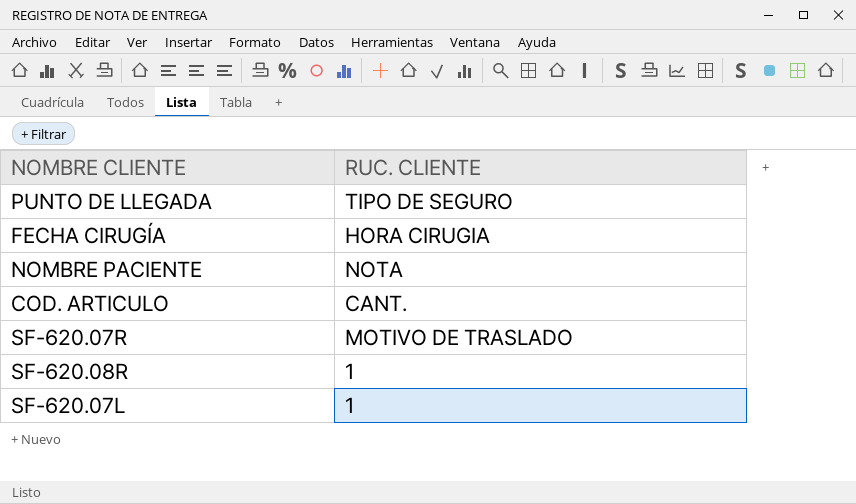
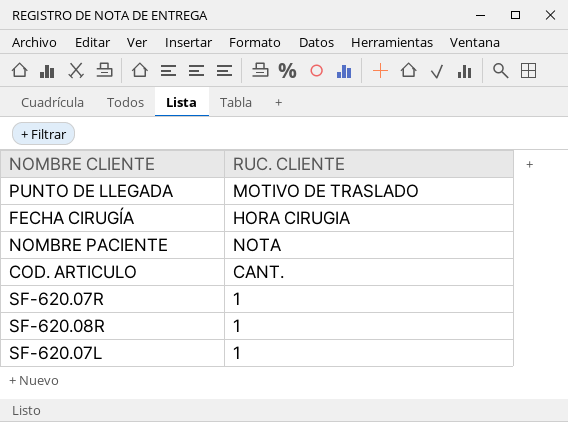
PUNTO DE LLEGADA | RUC. CLIENTE: TIPO DE SEGURO -> MOTIVO DE TRASLADO
SF-620.07R | RUC. CLIENTE: MOTIVO DE TRASLADO -> 1

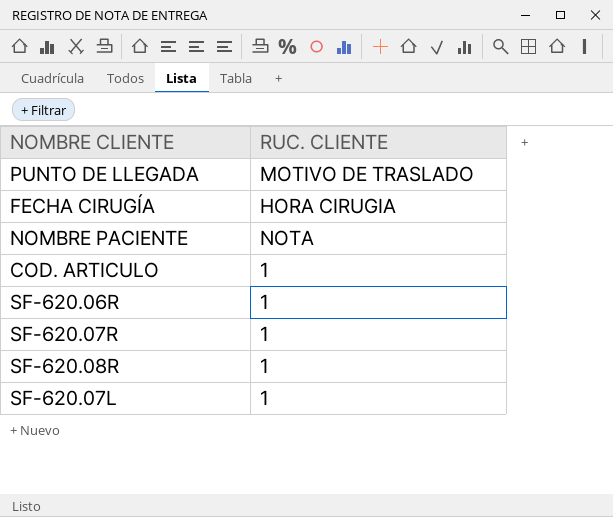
COD. ARTICULO | RUC. CLIENTE: CANT. -> 1
row SF-620.06R: none -> 1

